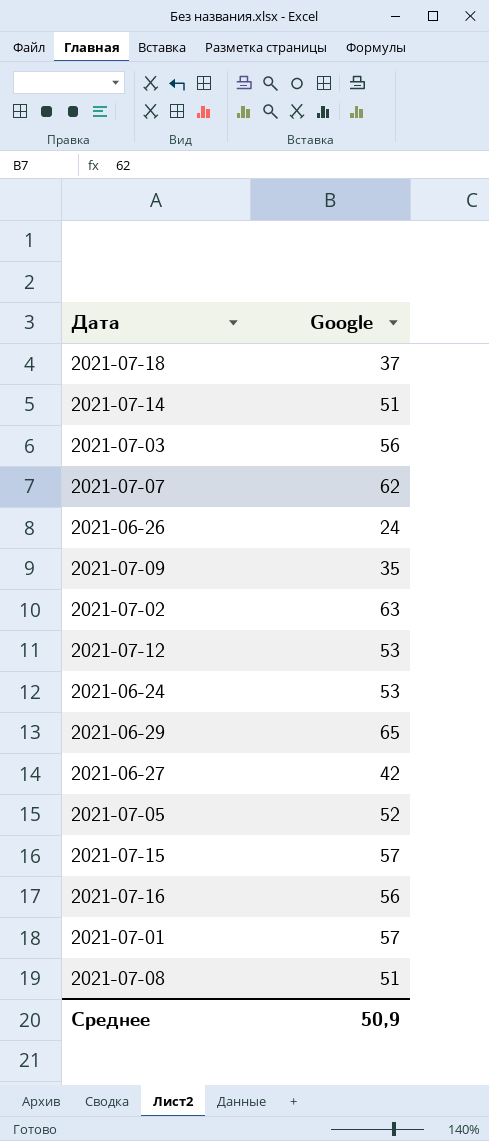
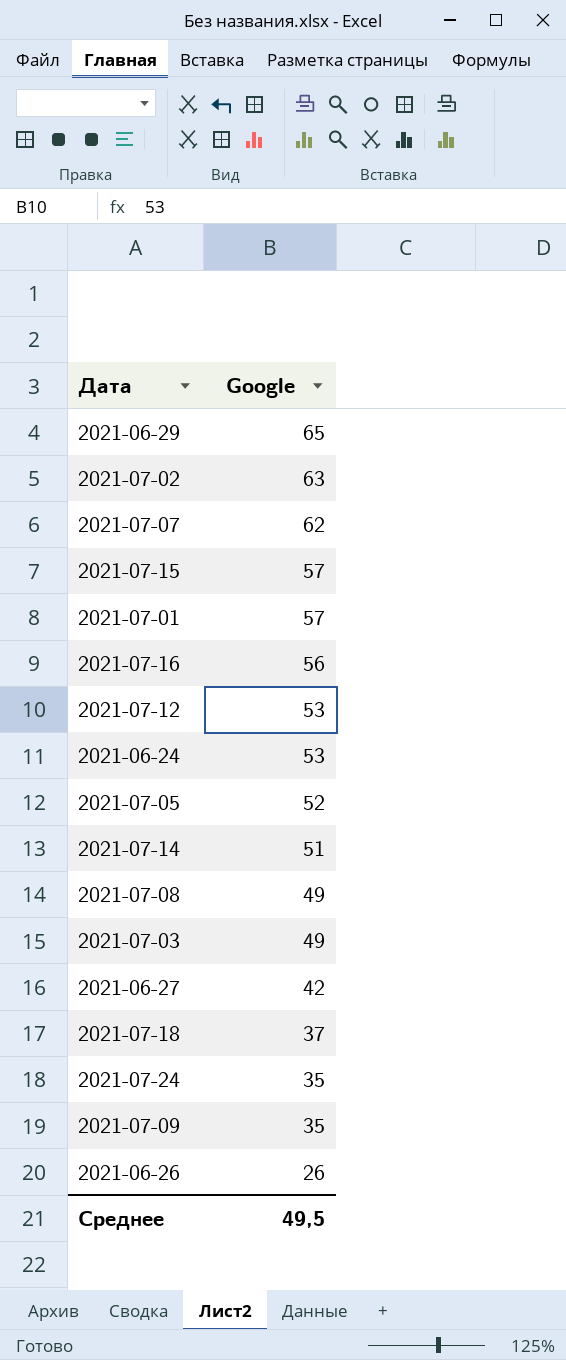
row order: none -> Google descending
2021-07-08 | Google: 51 -> 49
2021-07-03 | Google: 56 -> 49
row 2021-07-24: none -> 35
2021-06-26 | Google: 24 -> 26
Среднее | Google: 50,9 -> 49,5

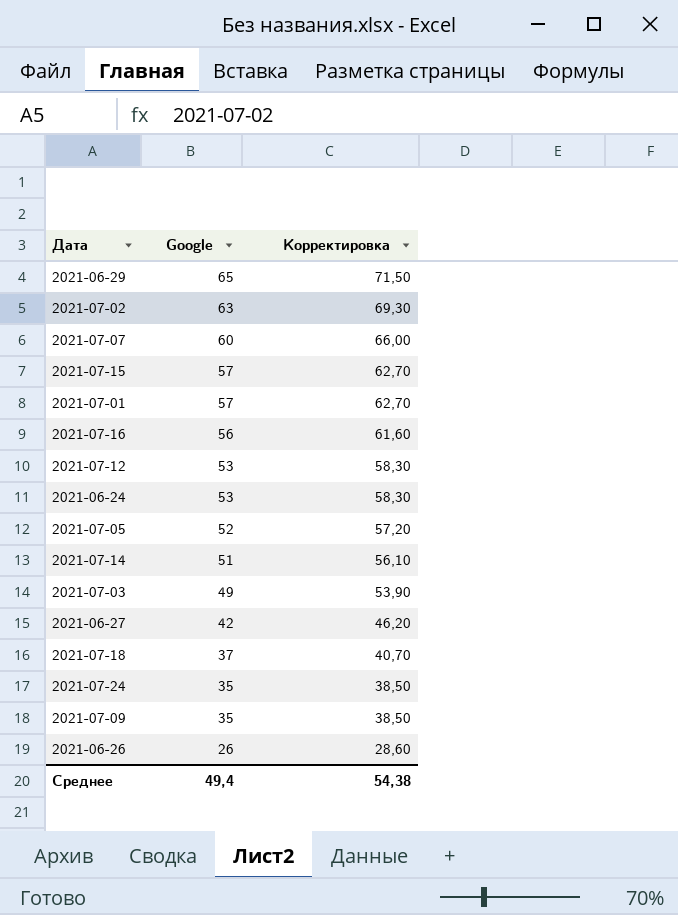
column Корректировка | formula: none -> [Google] * 1,1
row 2021-07-08: 49 -> none
2021-07-07 | Google: 62 -> 60
Среднее | Google: 49,5 -> 49,4

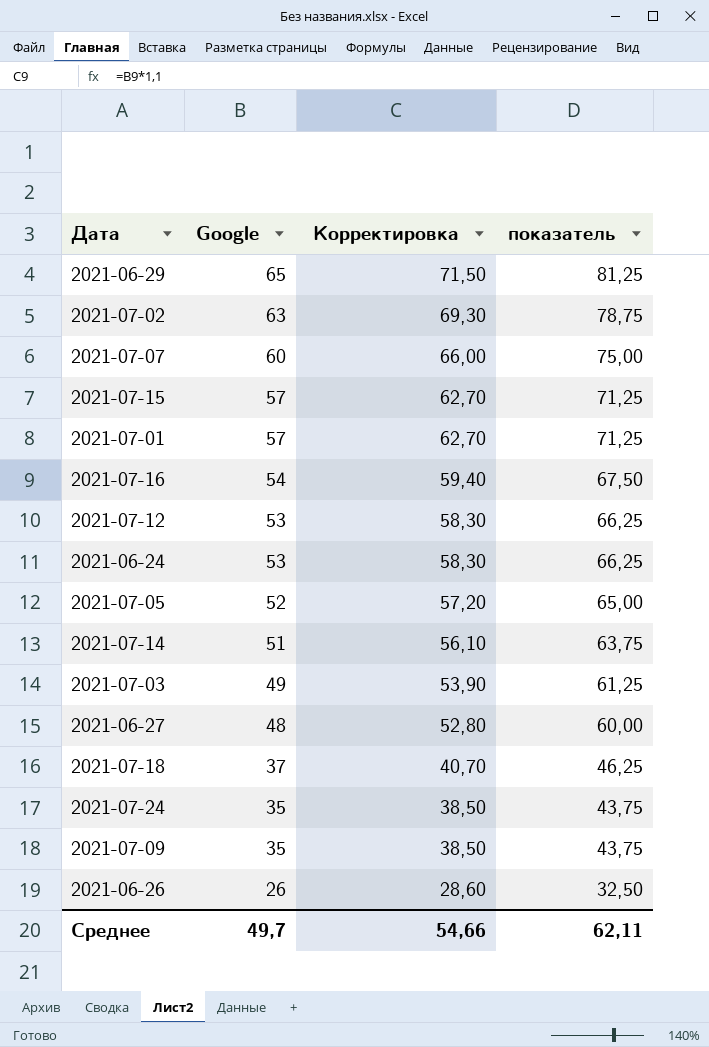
column показатель | formula: none -> [Google] * 1,25
2021-07-16 | Google: 56 -> 54
2021-07-16 | Корректировка: 61,60 -> 59,40
2021-06-27 | Google: 42 -> 48
2021-06-27 | Корректировка: 46,20 -> 52,80
Среднее | Google: 49,4 -> 49,7
Среднее | Корректировка: 54,38 -> 54,66

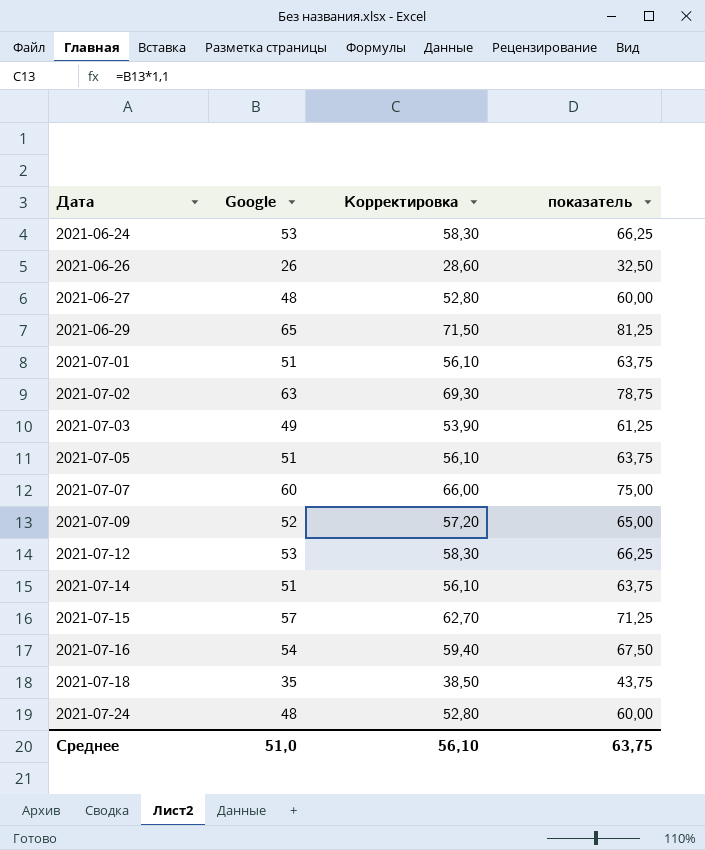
row order: Google descending -> Дата ascending
2021-07-01 | Google: 57 -> 51
2021-07-01 | Корректировка: 62,70 -> 56,10
2021-07-01 | показатель: 71,25 -> 63,75
2021-07-05 | Google: 52 -> 51
2021-07-05 | Корректировка: 57,20 -> 56,10
2021-07-05 | показатель: 65,00 -> 63,75
2021-07-09 | Google: 35 -> 52
2021-07-09 | Корректировка: 38,50 -> 57,20
2021-07-09 | показатель: 43,75 -> 65,00
2021-07-18 | Google: 37 -> 35
2021-07-18 | Корректировка: 40,70 -> 38,50
2021-07-18 | показатель: 46,25 -> 43,75
2021-07-24 | Google: 35 -> 48
2021-07-24 | Корректировка: 38,50 -> 52,80
2021-07-24 | показатель: 43,75 -> 60,00
Среднее | Google: 49,7 -> 51,0
Среднее | Корректировка: 54,66 -> 56,10
Среднее | показатель: 62,11 -> 63,75

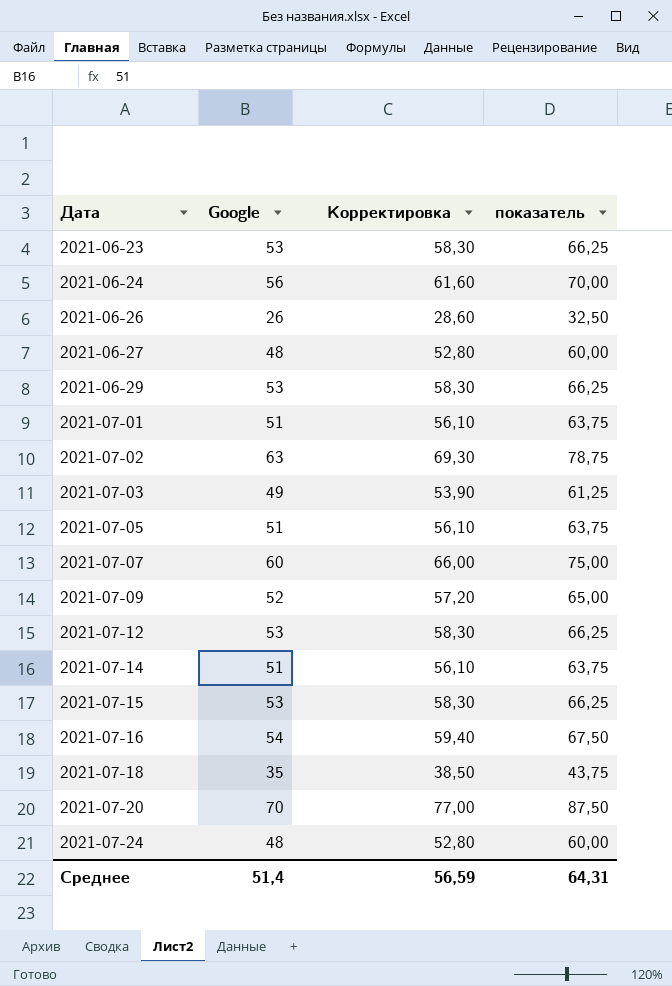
row 2021-06-23: none -> 53 | 58,30 | 66,25
2021-06-24 | Google: 53 -> 56
2021-06-24 | Корректировка: 58,30 -> 61,60
2021-06-24 | показатель: 66,25 -> 70,00
2021-06-29 | Google: 65 -> 53
2021-06-29 | Корректировка: 71,50 -> 58,30
2021-06-29 | показатель: 81,25 -> 66,25
2021-07-15 | Google: 57 -> 53
2021-07-15 | Корректировка: 62,70 -> 58,30
2021-07-15 | показатель: 71,25 -> 66,25
row 2021-07-20: none -> 70 | 77,00 | 87,50
Среднее | Google: 51,0 -> 51,4
Среднее | Корректировка: 56,10 -> 56,59
Среднее | показатель: 63,75 -> 64,31

